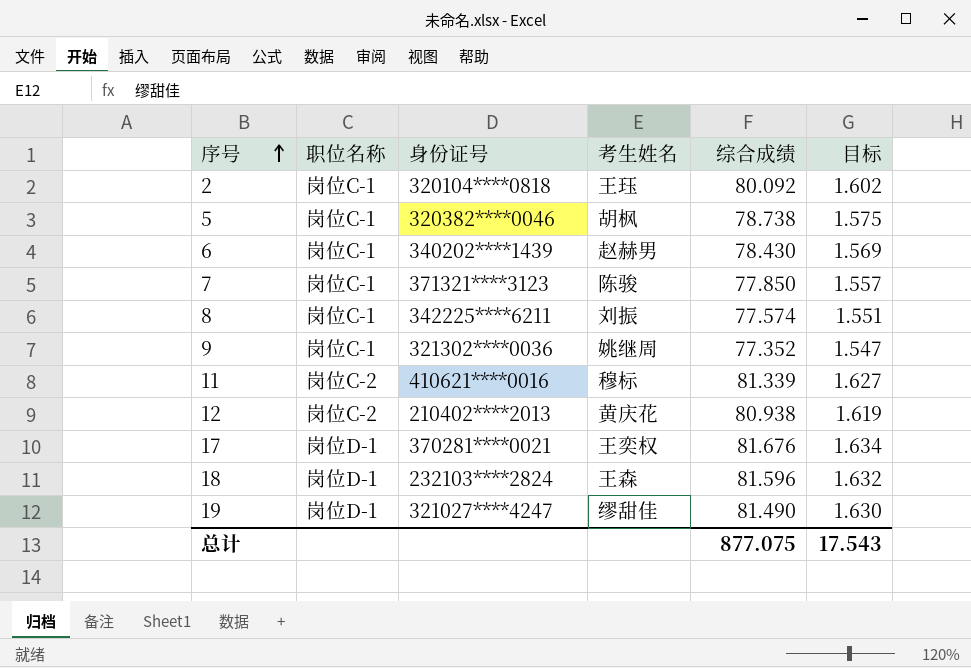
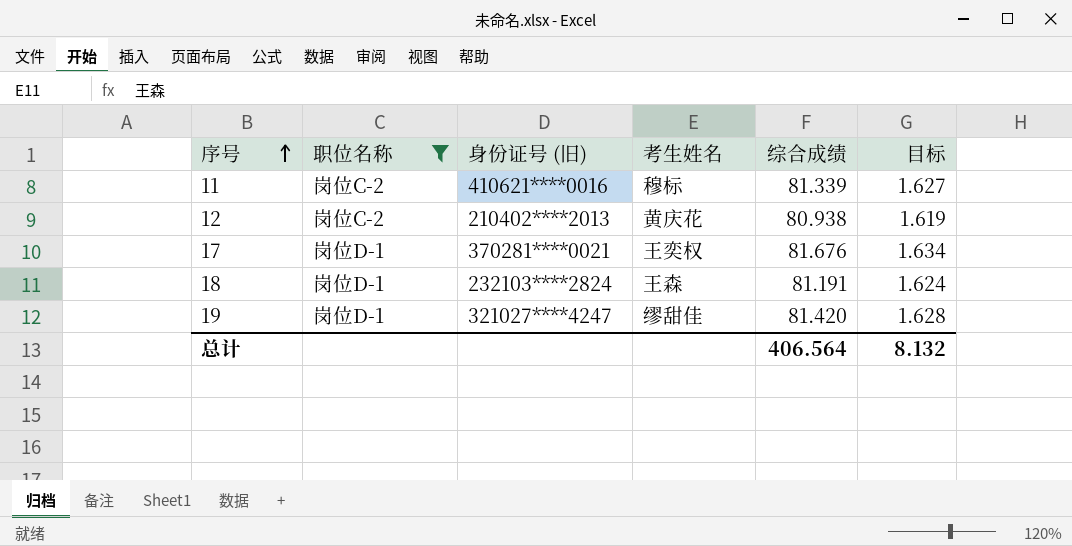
filter: none -> 职位名称 != 岗位C-1
column name: 身份证号 -> 身份证号 (旧)
18 | 综合成绩: 81.596 -> 81.191
18 | 目标: 1.632 -> 1.624
19 | 综合成绩: 81.490 -> 81.420
19 | 目标: 1.630 -> 1.628
总计 | 综合成绩: 877.075 -> 406.564
总计 | 目标: 17.543 -> 8.132

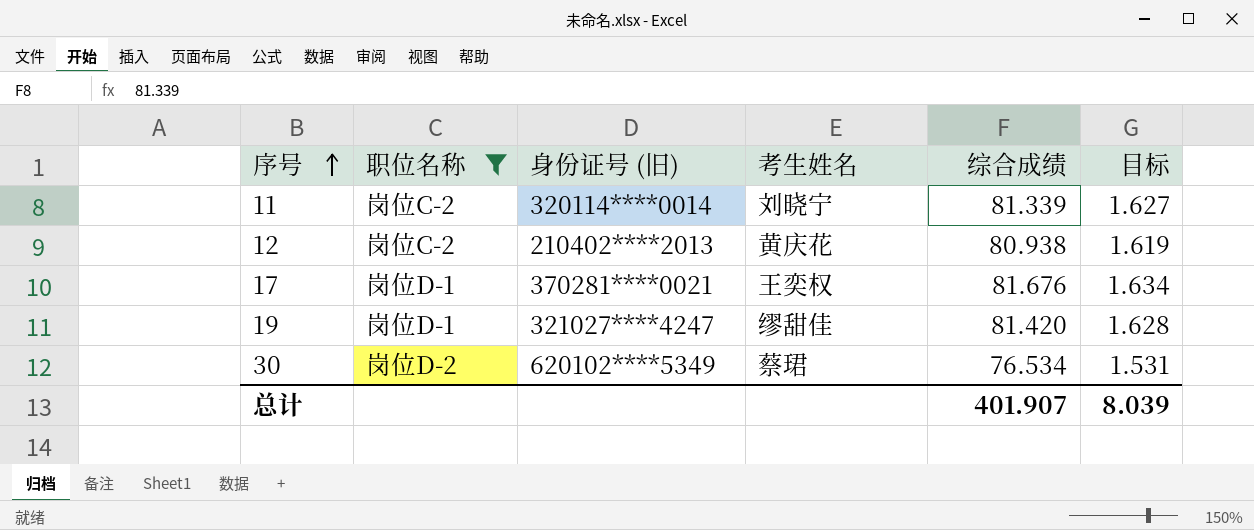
row 18: 岗位D-1 | 232103****2824 | 王森 | 81.191 | 1.624 -> none
11 | 身份证号 (旧): 410621****0016 -> 320114****0014
11 | 考生姓名: 穆标 -> 刘晓宁
row 30: none -> 岗位D-2 | 620102****5349 | 蔡珺 | 76.534 | 1.531
总计 | 综合成绩: 406.564 -> 401.907
总计 | 目标: 8.132 -> 8.039

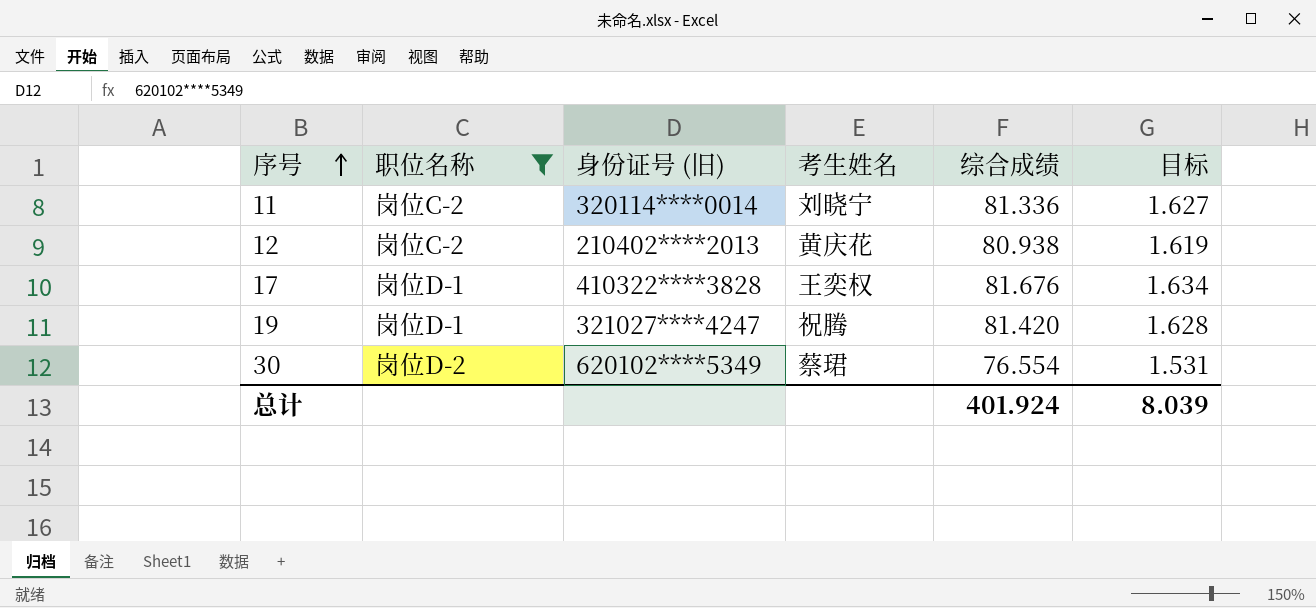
11 | 综合成绩: 81.339 -> 81.336
17 | 身份证号 (旧): 370281****0021 -> 410322****3828
19 | 考生姓名: 缪甜佳 -> 祝腾
30 | 综合成绩: 76.534 -> 76.554
总计 | 综合成绩: 401.907 -> 401.924

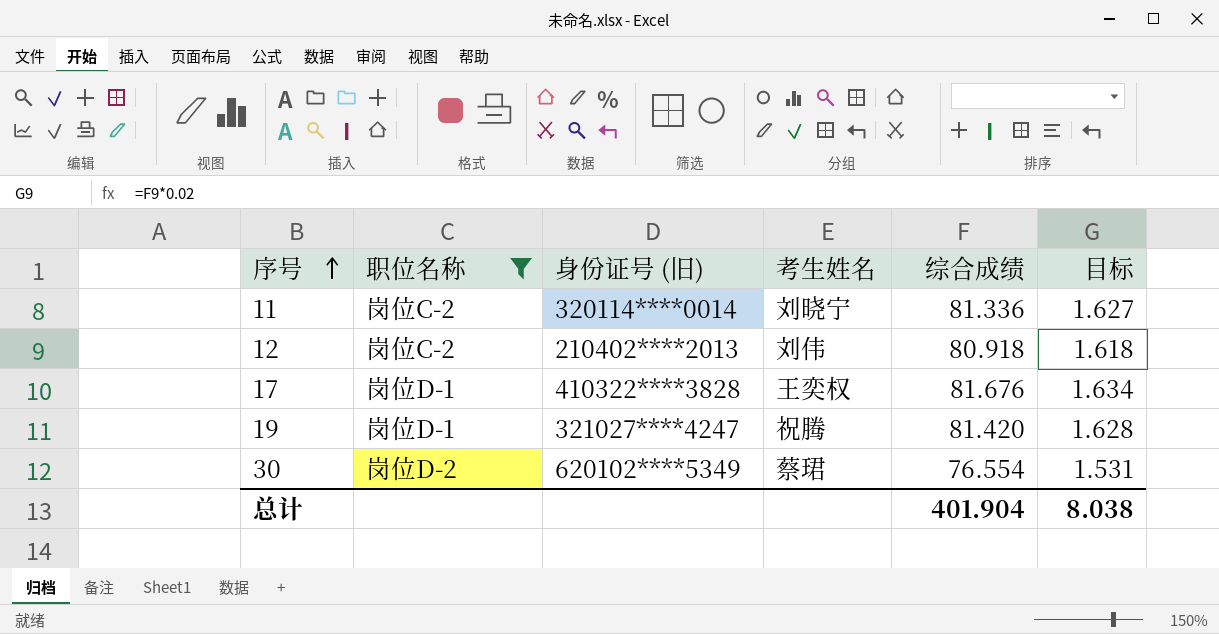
12 | 考生姓名: 黄庆花 -> 刘伟
12 | 综合成绩: 80.938 -> 80.918
12 | 目标: 1.619 -> 1.618
总计 | 综合成绩: 401.924 -> 401.904
总计 | 目标: 8.039 -> 8.038

